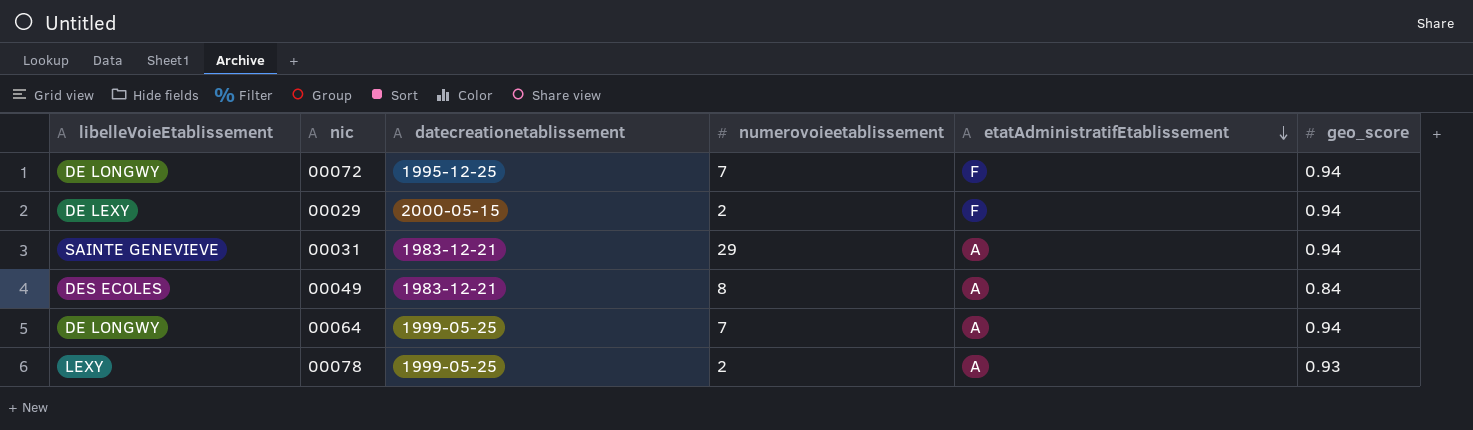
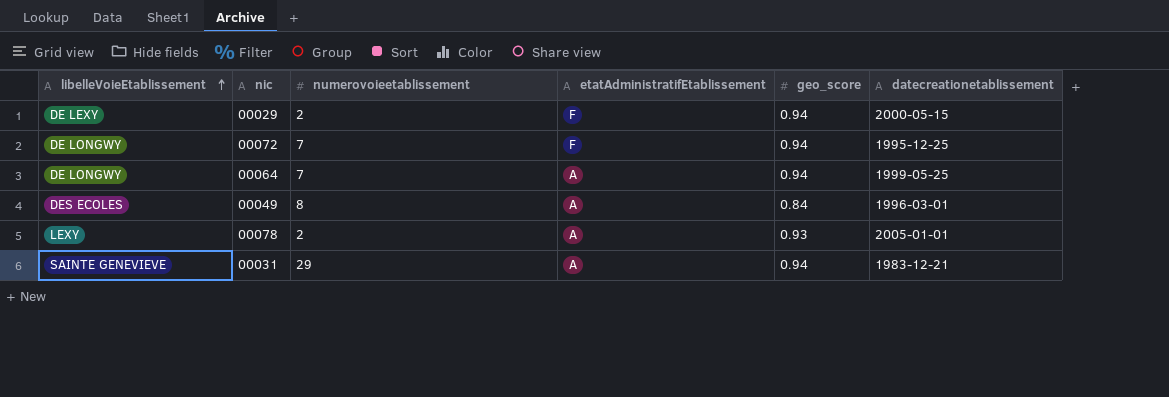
row order: etatAdministratifEtablissement descending -> libelleVoieEtablissement ascending
column datecreationetablissement | position: 3 -> 6
00049 | datecreationetablissement: 1983-12-21 -> 1996-03-01
00078 | datecreationetablissement: 1999-05-25 -> 2005-01-01

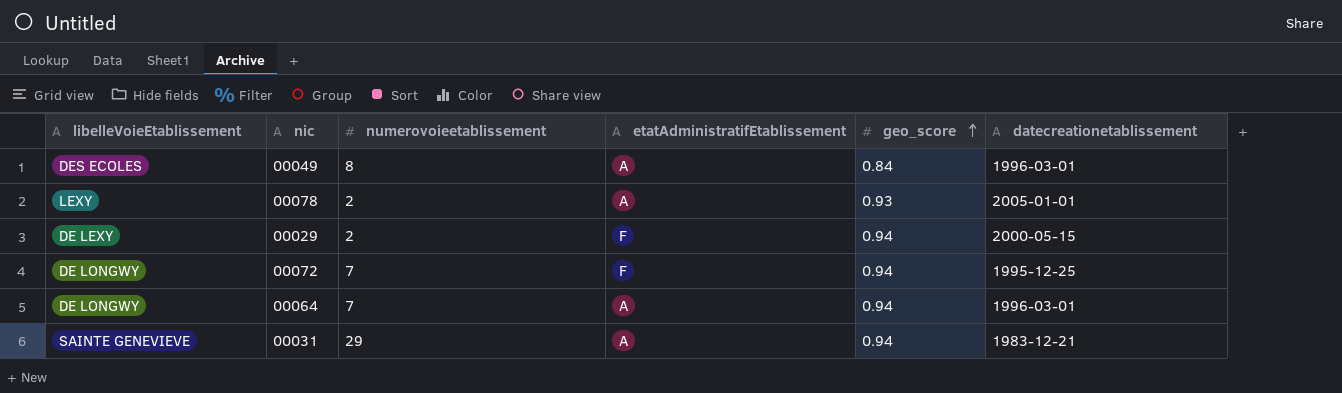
row order: libelleVoieEtablissement ascending -> geo_score ascending
00064 | datecreationetablissement: 1999-05-25 -> 1996-03-01

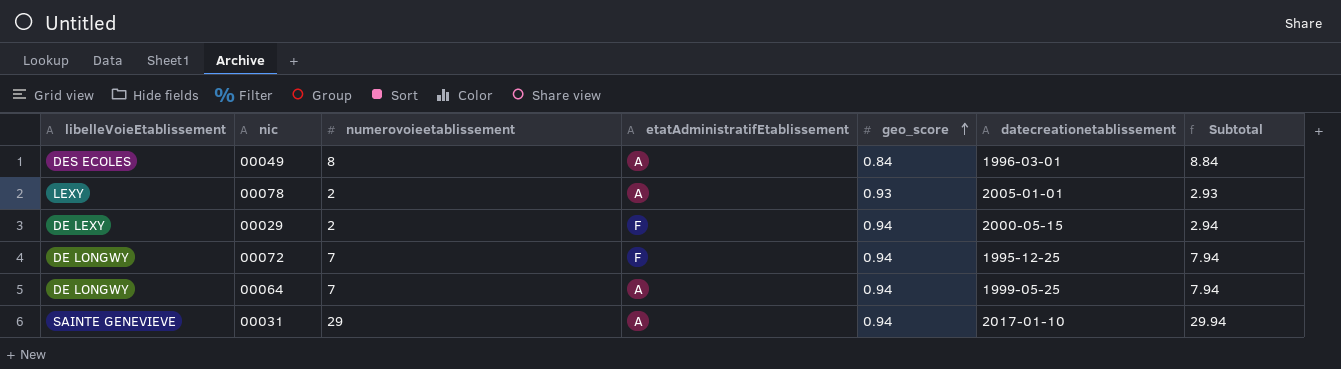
column Subtotal | formula: none -> [numerovoieetablissement] + [geo_score]
00064 | datecreationetablissement: 1996-03-01 -> 1999-05-25
00031 | datecreationetablissement: 1983-12-21 -> 2017-01-10

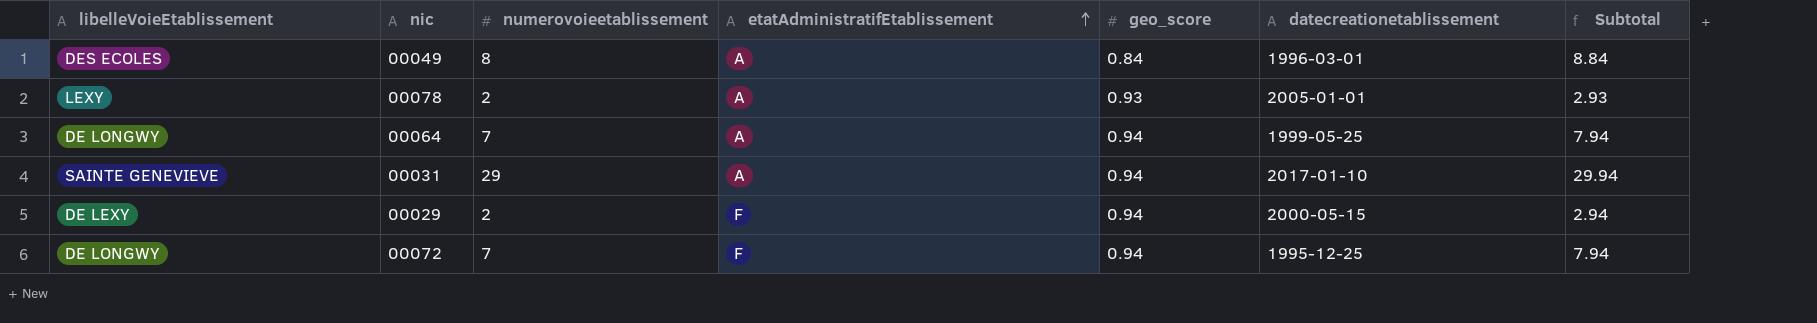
row order: geo_score ascending -> etatAdministratifEtablissement ascending

